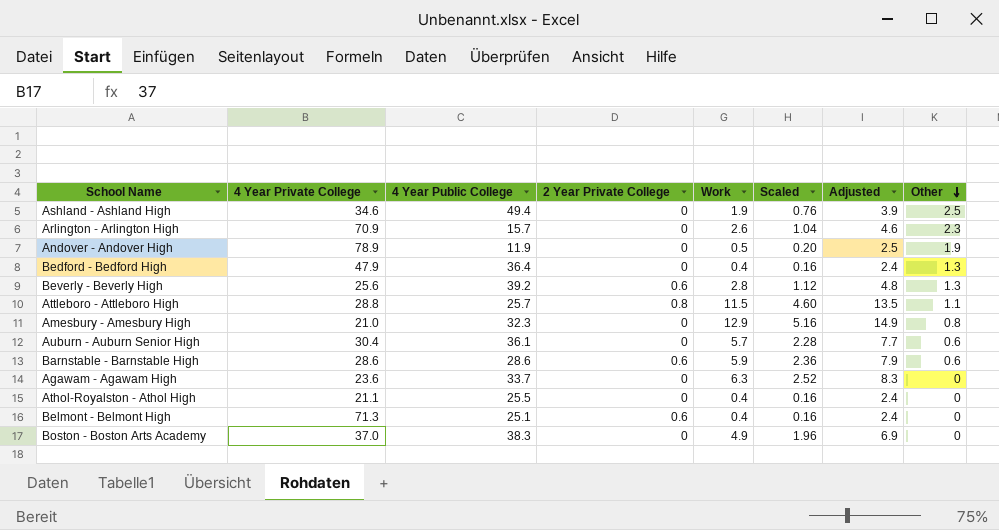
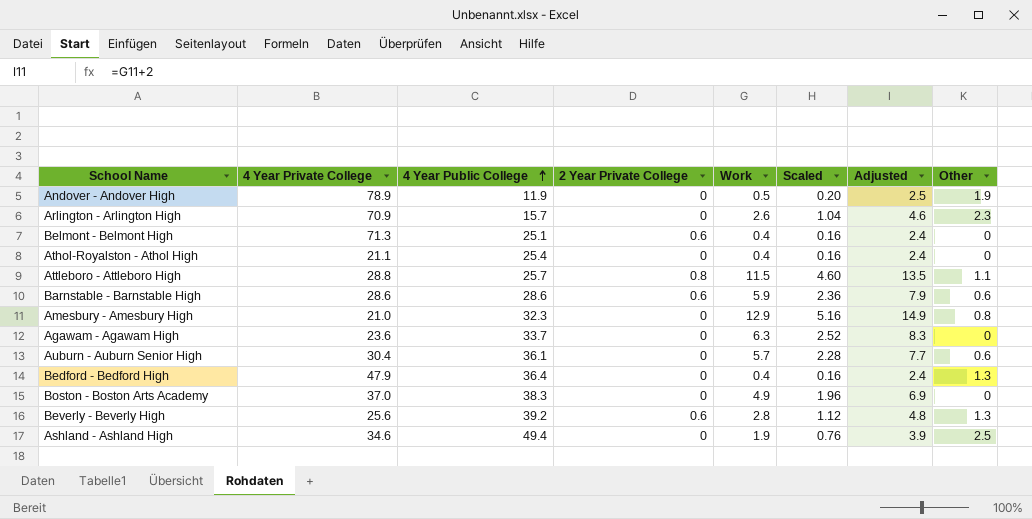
row order: Other descending -> 4 Year Public College ascending
Athol-Royalston - Athol High | 4 Year Public College: 25.5 -> 25.4

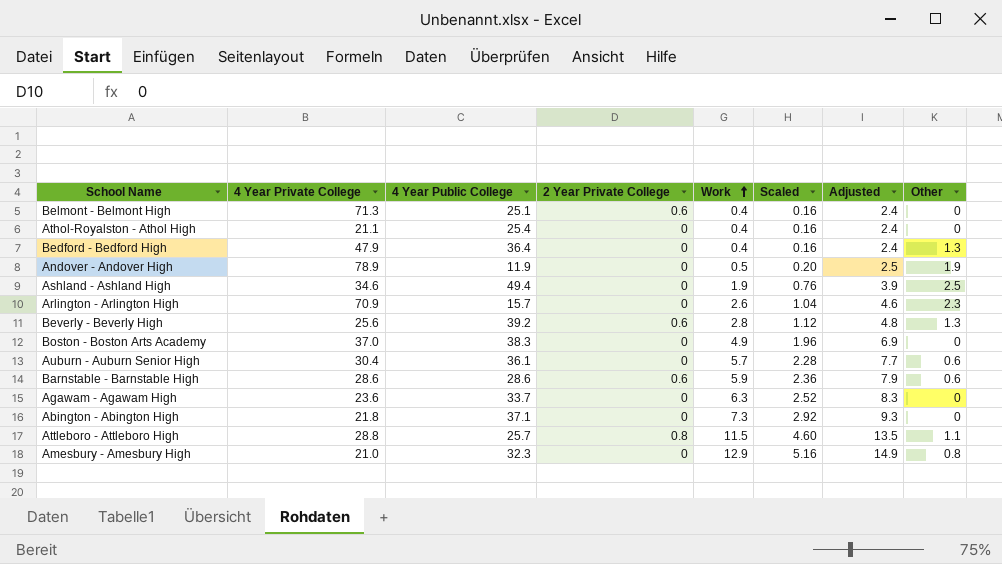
row order: 4 Year Public College ascending -> Work ascending
row Abington - Abington High: none -> 21.8 | 37.1 | 0 | 7.3 | 2.92 | 9.3 | 0

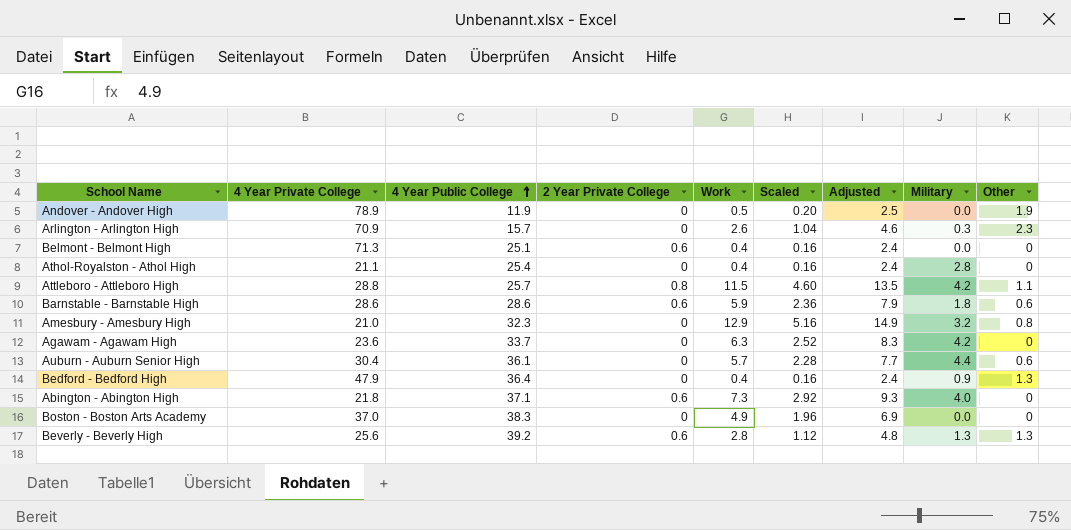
row order: Work ascending -> 4 Year Public College ascending
column Military | position: none -> 8
row Ashland - Ashland High: 34.6 | 49.4 | 0 | 1.9 | 0.76 | 3.9 | 2.5 -> none
Abington - Abington High | 2 Year Private College: 0 -> 0.6

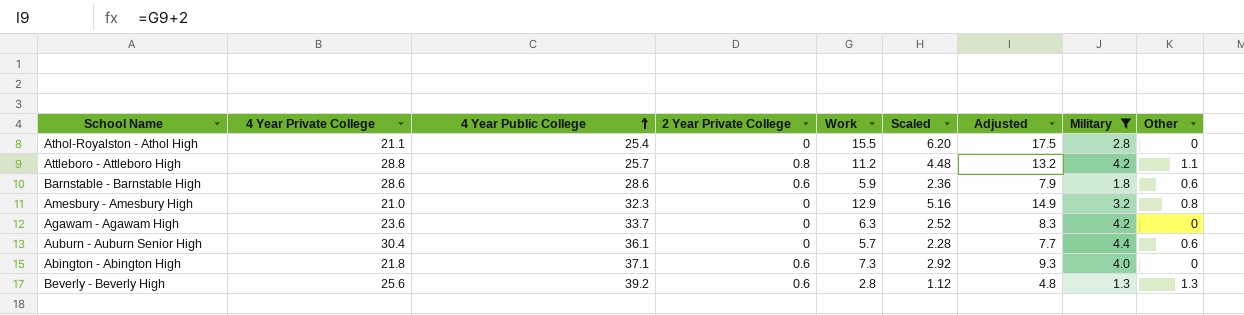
filter: none -> Military >= 1.3
Athol-Royalston - Athol High | Work: 0.4 -> 15.5
Athol-Royalston - Athol High | Scaled: 0.16 -> 6.20
Athol-Royalston - Athol High | Adjusted: 2.4 -> 17.5
Attleboro - Attleboro High | Work: 11.5 -> 11.2
Attleboro - Attleboro High | Scaled: 4.60 -> 4.48
Attleboro - Attleboro High | Adjusted: 13.5 -> 13.2

